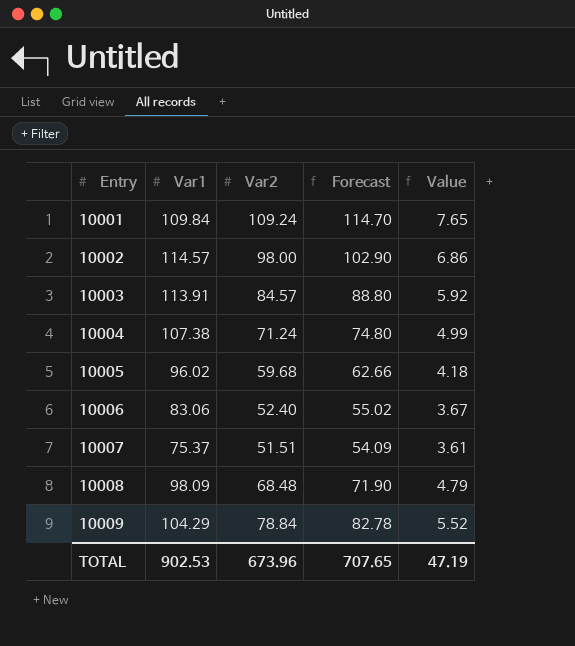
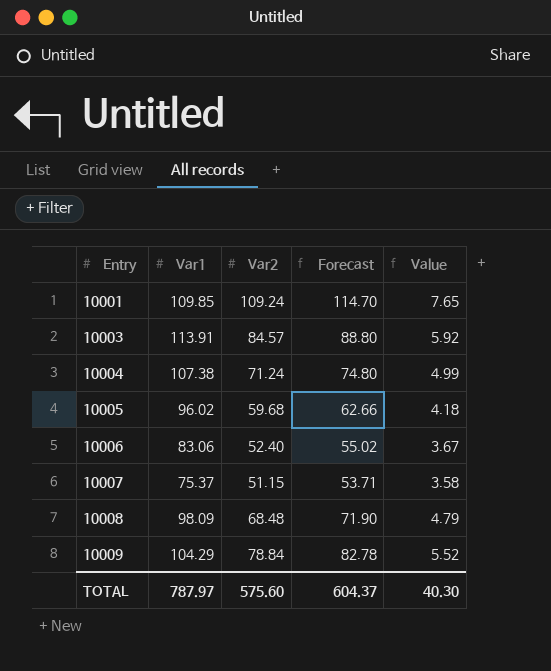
row 10002: 114.57 | 98.00 | 102.90 | 6.86 -> none
10001 | Var1: 109.84 -> 109.85
10007 | Var2: 51.51 -> 51.15
10007 | Forecast: 54.09 -> 53.71
10007 | Value: 3.61 -> 3.58
TOTAL | Var1: 902.53 -> 787.97
TOTAL | Var2: 673.96 -> 575.60
TOTAL | Forecast: 707.65 -> 604.37
TOTAL | Value: 47.19 -> 40.30

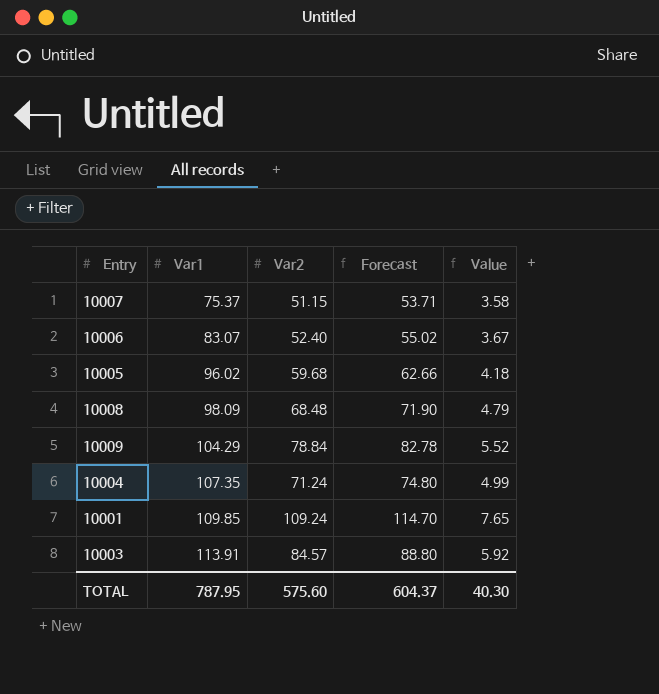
row order: Entry ascending -> Var1 ascending
10006 | Var1: 83.06 -> 83.07
10004 | Var1: 107.38 -> 107.35
TOTAL | Var1: 787.97 -> 787.95

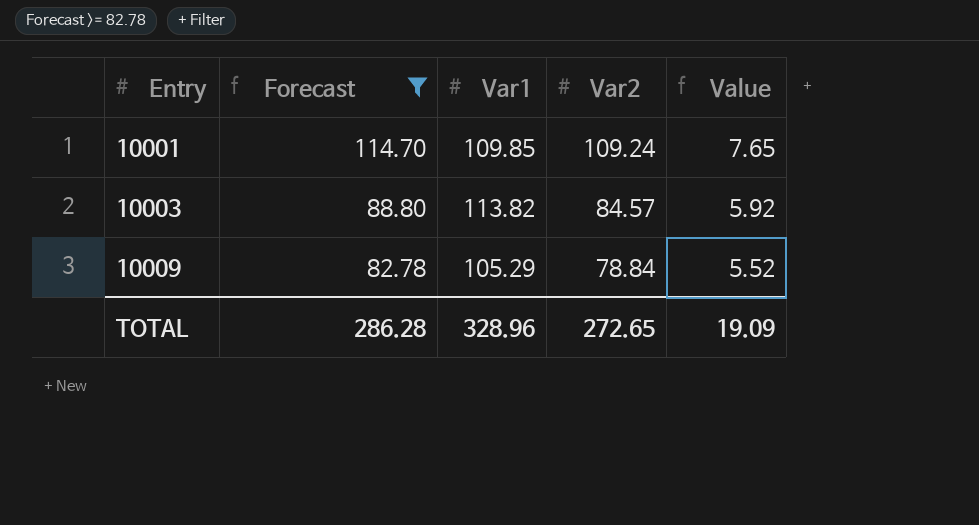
filter: none -> Forecast >= 82.78
row order: Var1 ascending -> Entry ascending
column Forecast | position: 4 -> 2
10003 | Var1: 113.91 -> 113.82
10009 | Var1: 104.29 -> 105.29
TOTAL | Forecast: 604.37 -> 286.28
TOTAL | Var1: 787.95 -> 328.96
TOTAL | Var2: 575.60 -> 272.65
TOTAL | Value: 40.30 -> 19.09

